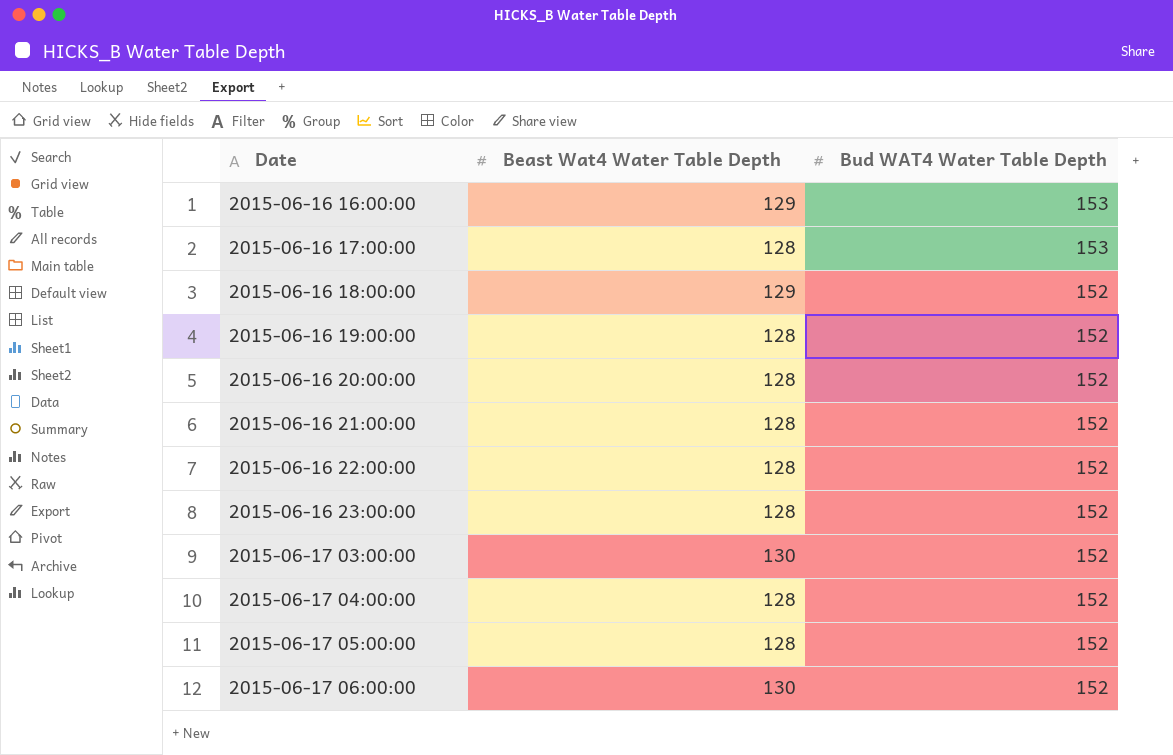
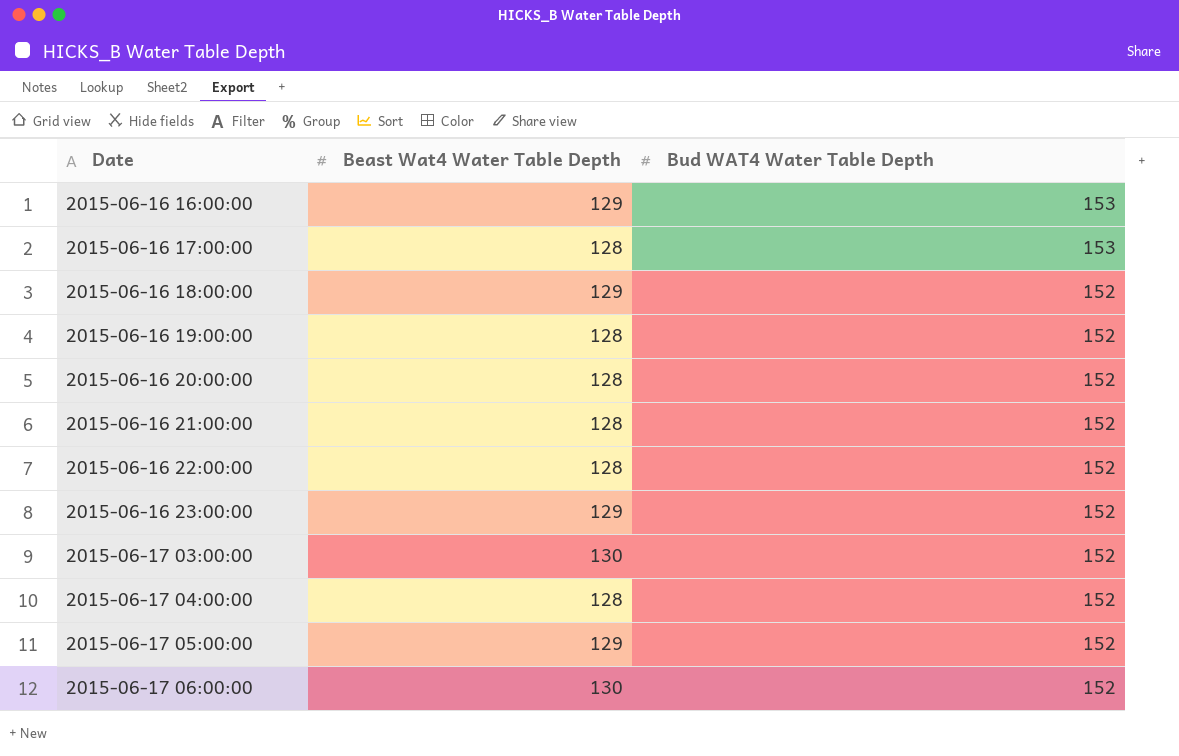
2015-06-16 23:00:00 | Beast Wat4 Water Table Depth: 128 -> 129
2015-06-17 05:00:00 | Beast Wat4 Water Table Depth: 128 -> 129

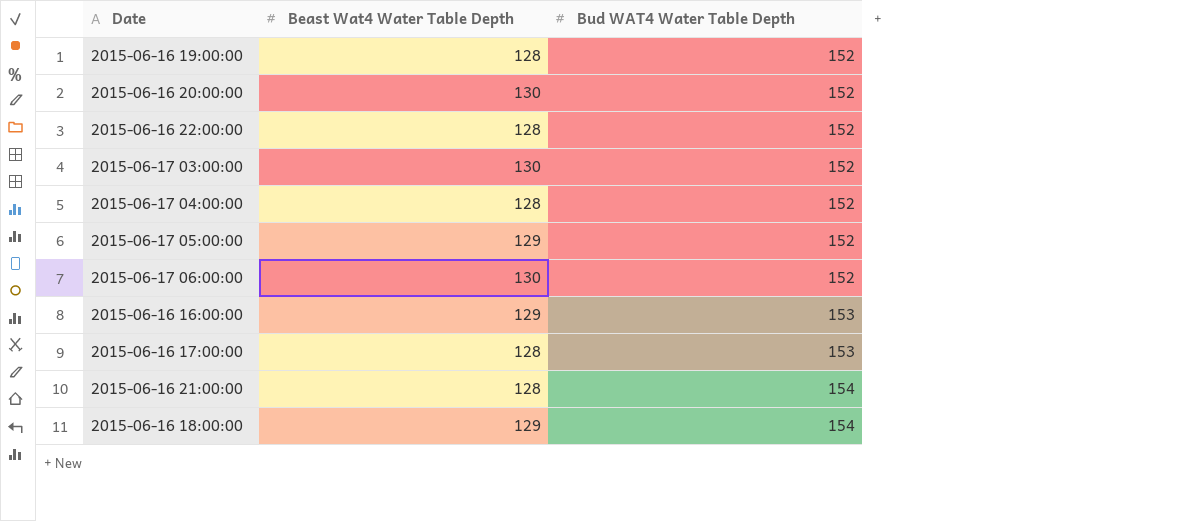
row order: Date ascending -> Bud WAT4 Water Table Depth ascending
row 2015-06-16 23:00:00: 129 | 152 -> none
2015-06-16 20:00:00 | Beast Wat4 Water Table Depth: 128 -> 130
2015-06-16 21:00:00 | Bud WAT4 Water Table Depth: 152 -> 154
2015-06-16 18:00:00 | Bud WAT4 Water Table Depth: 152 -> 154

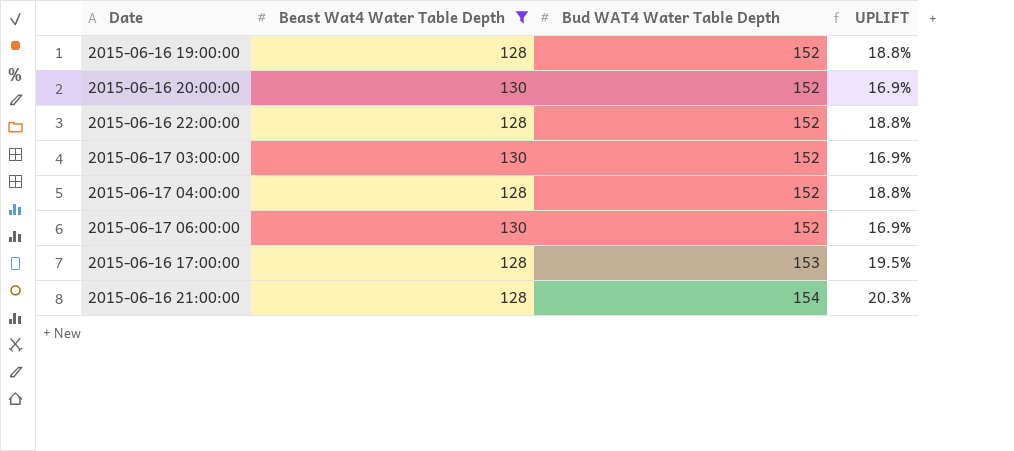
filter: none -> Beast Wat4 Water Table Depth != 129
column UPLIFT | formula: none -> ([Bud WAT4 Water Table Depth] - [Beast Wat4 Water Table Depth]) / [Beast Wat4 Water Table Depth]

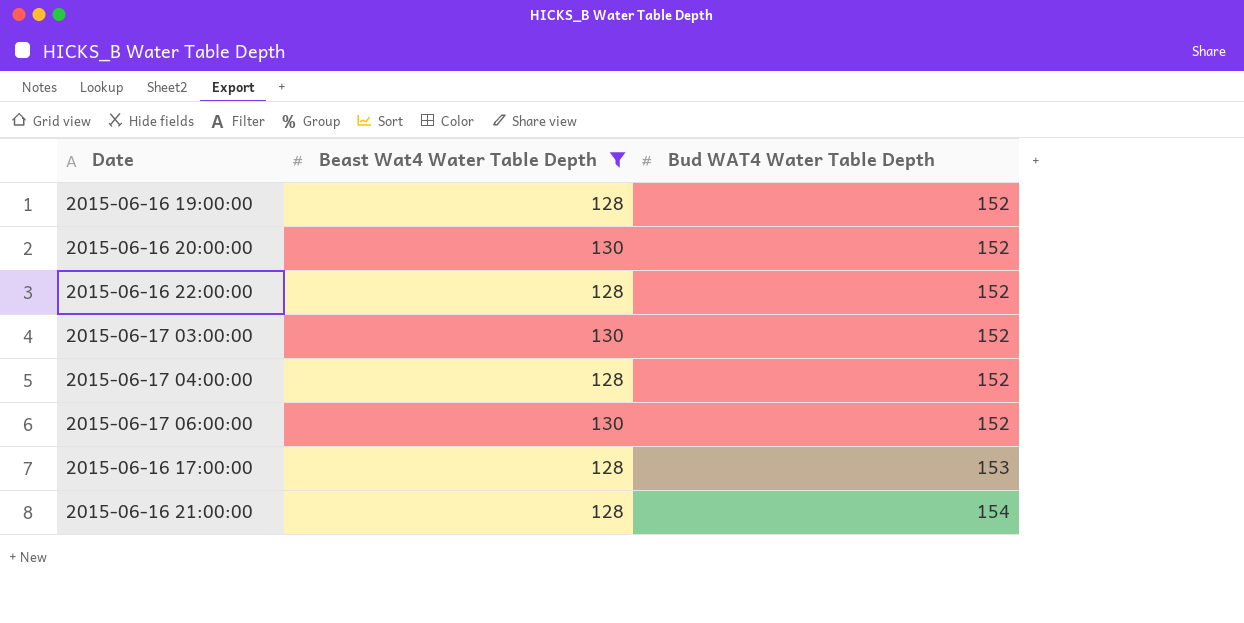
column UPLIFT | formula: ([Bud WAT4 Water Table Depth] - [Beast Wat4 Water Table Depth]) / [Beast Wat4 Water Table Depth] -> none

